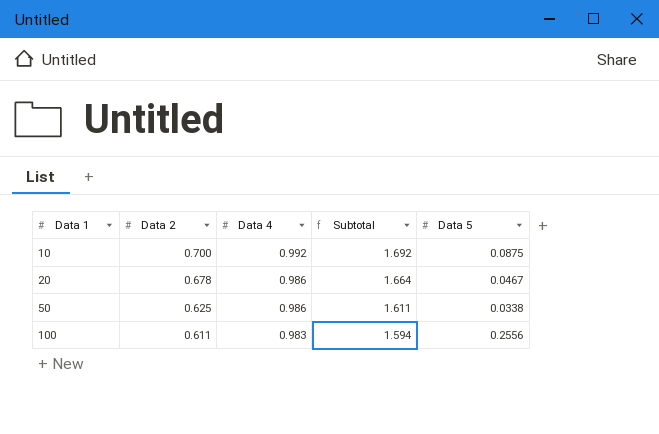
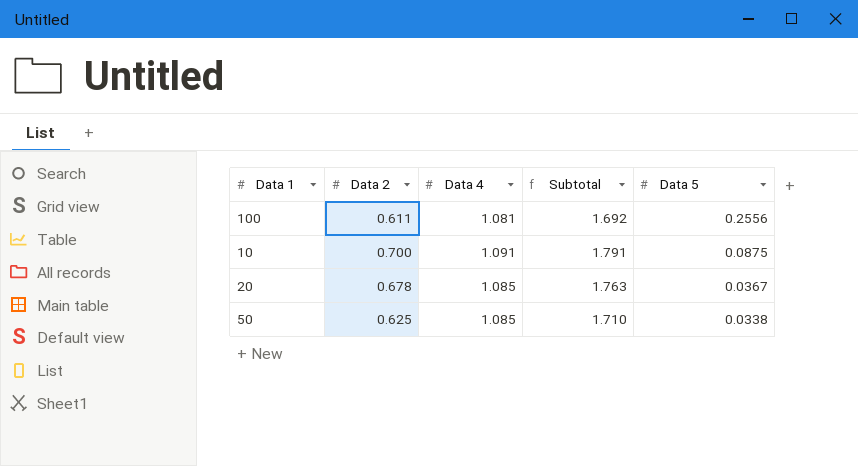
row order: Data 1 ascending -> Data 5 descending
100 | Data 4: 0.983 -> 1.081
100 | Subtotal: 1.594 -> 1.692
10 | Data 4: 0.992 -> 1.091
10 | Subtotal: 1.692 -> 1.791
20 | Data 4: 0.986 -> 1.085
20 | Subtotal: 1.664 -> 1.763
20 | Data 5: 0.0467 -> 0.0367
50 | Data 4: 0.986 -> 1.085
50 | Subtotal: 1.611 -> 1.710

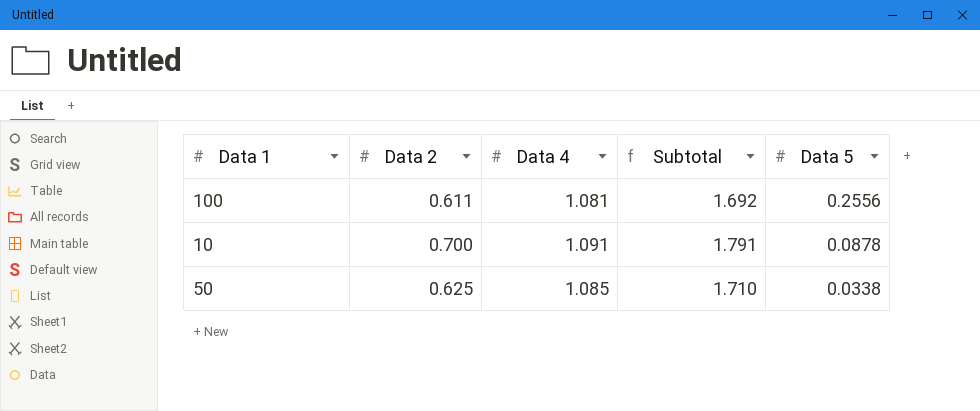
row 20: 0.678 | 1.085 | 1.763 | 0.0367 -> none
10 | Data 5: 0.0875 -> 0.0878

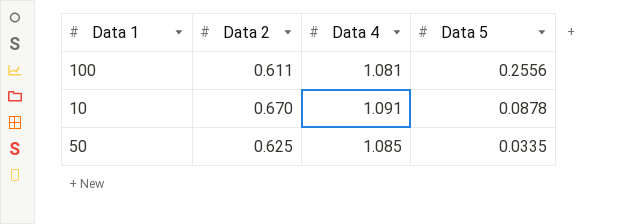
column Subtotal | formula: [Data 2] + [Data 4] -> none
10 | Data 2: 0.700 -> 0.670
50 | Data 5: 0.0338 -> 0.0335

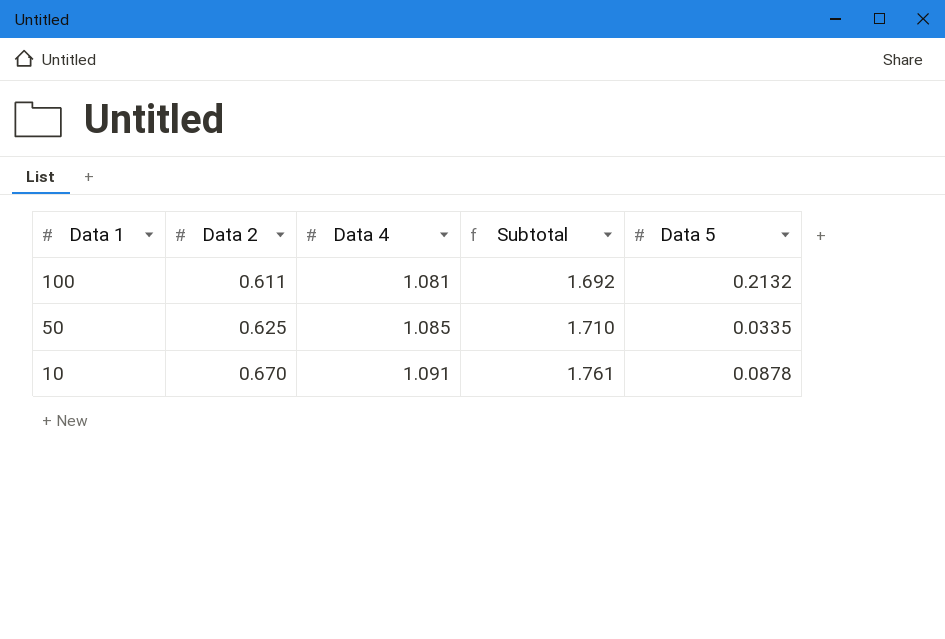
row order: Data 5 descending -> Data 1 descending
column Subtotal | formula: none -> [Data 2] + [Data 4]
100 | Data 5: 0.2556 -> 0.2132

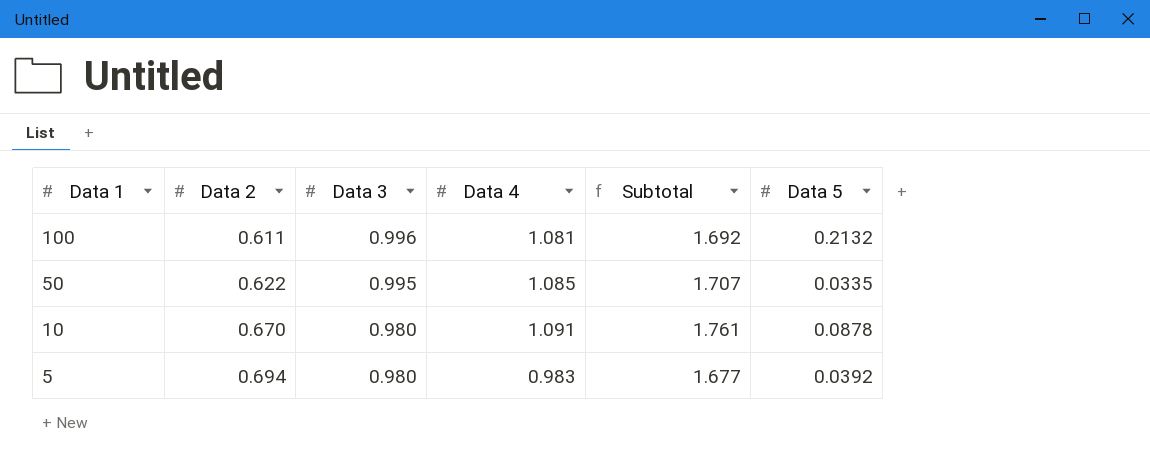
column Data 3 | position: none -> 3
50 | Data 2: 0.625 -> 0.622
50 | Subtotal: 1.710 -> 1.707
row 5: none -> 0.694 | 0.980 | 0.983 | 1.677 | 0.0392

